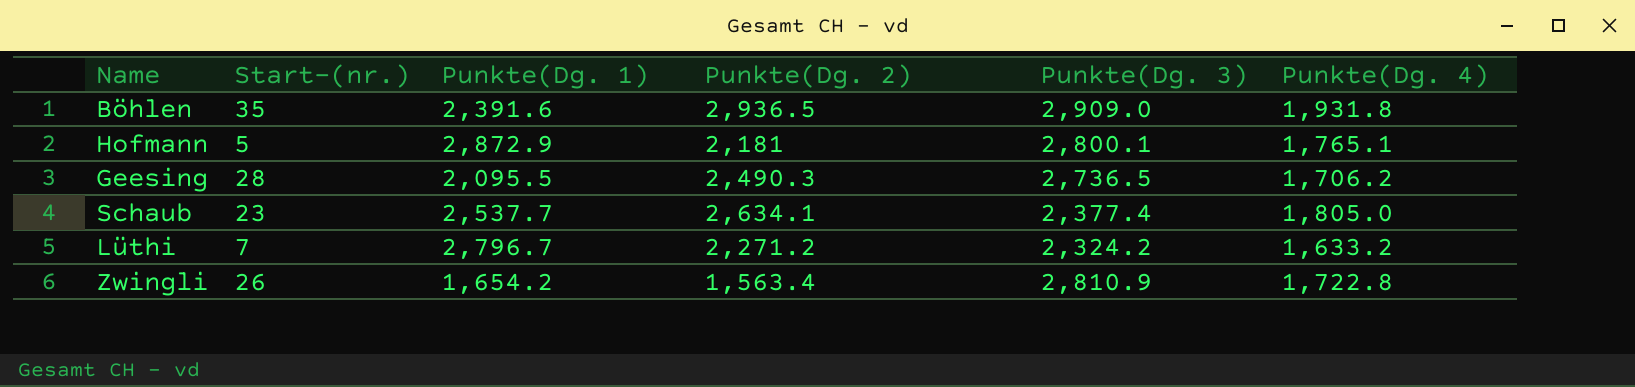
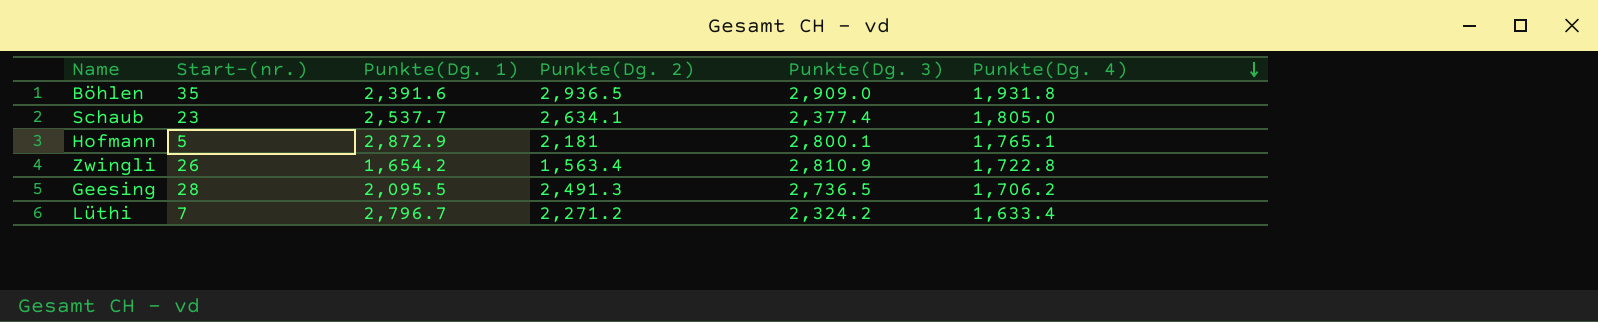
row order: none -> Punkte(Dg. 4) descending
Geesing | Punkte(Dg. 2): 2,490.3 -> 2,491.3
Lüthi | Punkte(Dg. 4): 1,633.2 -> 1,633.4

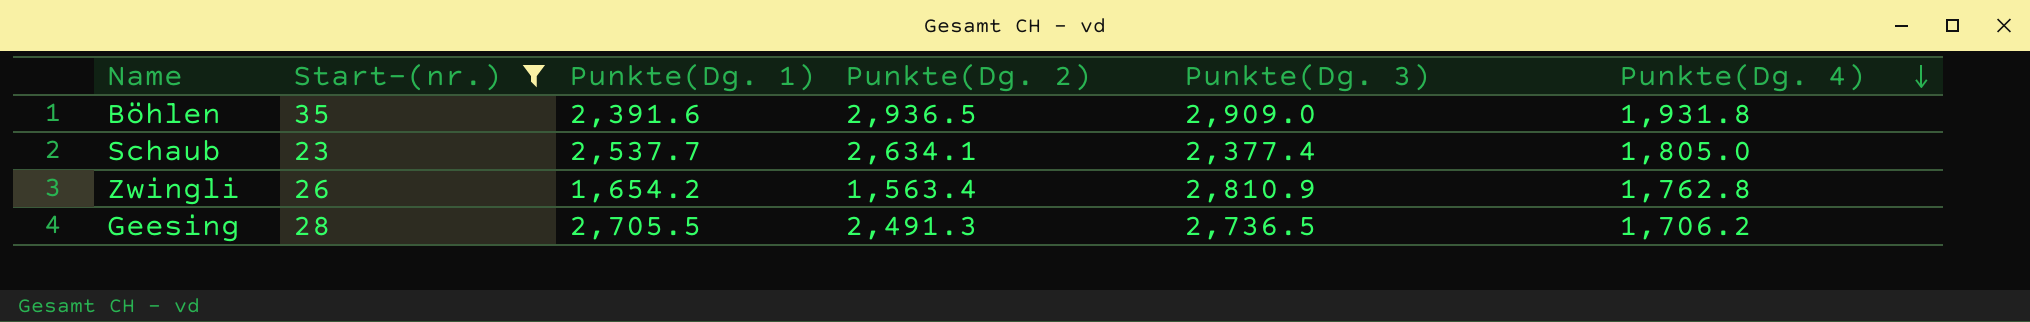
filter: none -> Start-(nr.) >= 23
Zwingli | Punkte(Dg. 4): 1,722.8 -> 1,762.8
Geesing | Punkte(Dg. 1): 2,095.5 -> 2,705.5

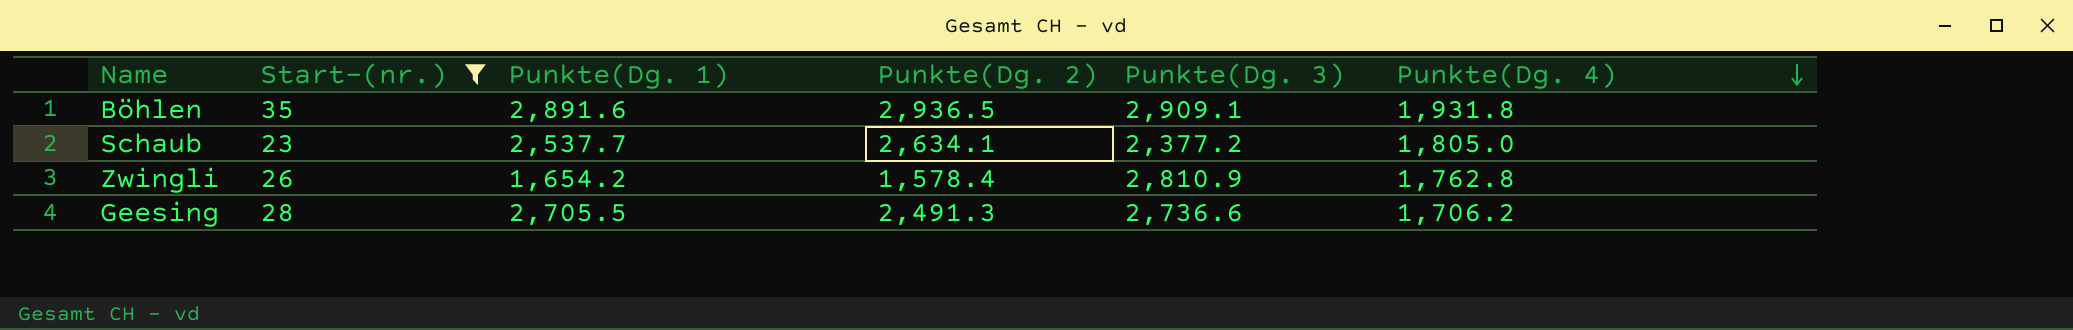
Böhlen | Punkte(Dg. 1): 2,391.6 -> 2,891.6
Böhlen | Punkte(Dg. 3): 2,909.0 -> 2,909.1
Schaub | Punkte(Dg. 3): 2,377.4 -> 2,377.2
Zwingli | Punkte(Dg. 2): 1,563.4 -> 1,578.4
Geesing | Punkte(Dg. 3): 2,736.5 -> 2,736.6

